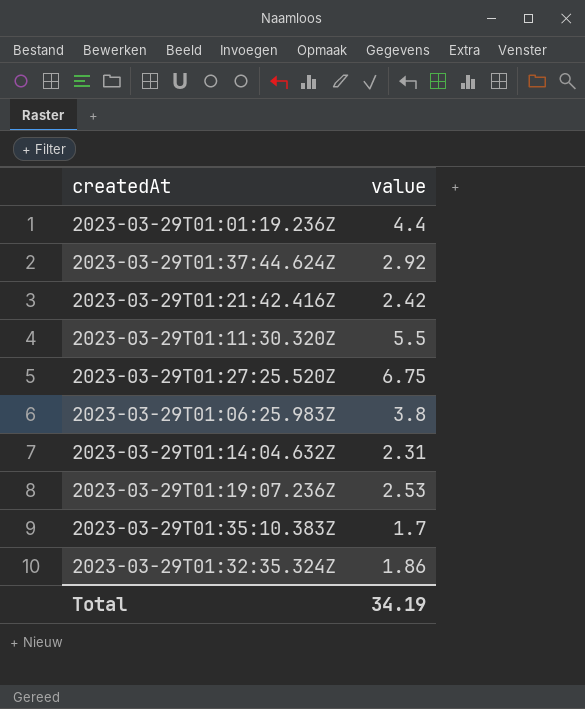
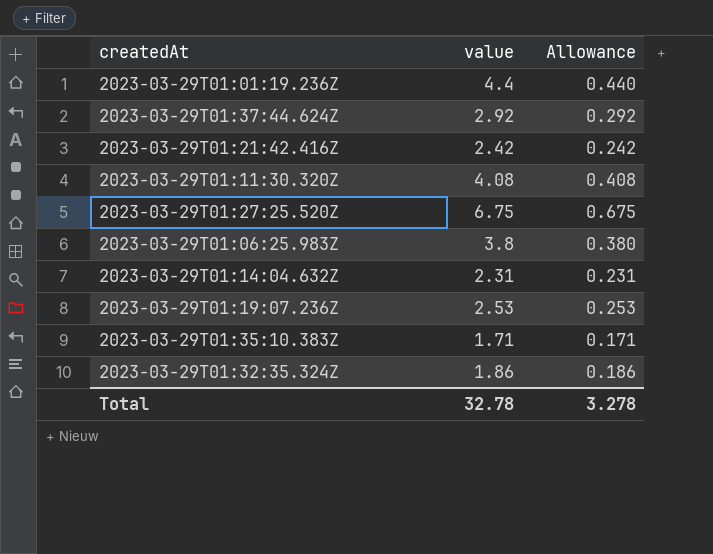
column Allowance | formula: none -> [value] * 0.1
2023-03-29T01:11:30.320Z | value: 5.5 -> 4.08
2023-03-29T01:35:10.383Z | value: 1.7 -> 1.71
Total | value: 34.19 -> 32.78

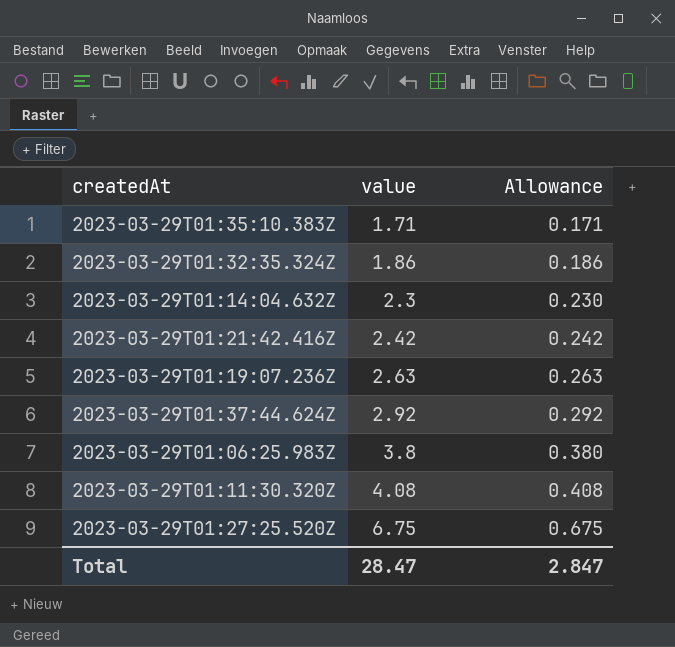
row order: none -> value ascending
row 2023-03-29T01:01:19.236Z: 4.4 | 0.440 -> none
2023-03-29T01:14:04.632Z | value: 2.31 -> 2.3
2023-03-29T01:14:04.632Z | Allowance: 0.231 -> 0.230
2023-03-29T01:19:07.236Z | value: 2.53 -> 2.63
2023-03-29T01:19:07.236Z | Allowance: 0.253 -> 0.263
Total | value: 32.78 -> 28.47
Total | Allowance: 3.278 -> 2.847

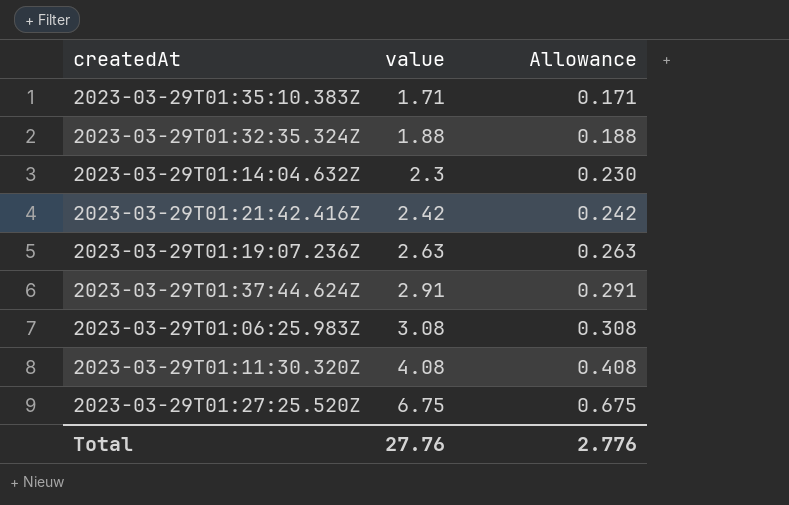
2023-03-29T01:32:35.324Z | value: 1.86 -> 1.88
2023-03-29T01:32:35.324Z | Allowance: 0.186 -> 0.188
2023-03-29T01:37:44.624Z | value: 2.92 -> 2.91
2023-03-29T01:37:44.624Z | Allowance: 0.292 -> 0.291
2023-03-29T01:06:25.983Z | value: 3.8 -> 3.08
2023-03-29T01:06:25.983Z | Allowance: 0.380 -> 0.308
Total | value: 28.47 -> 27.76
Total | Allowance: 2.847 -> 2.776

